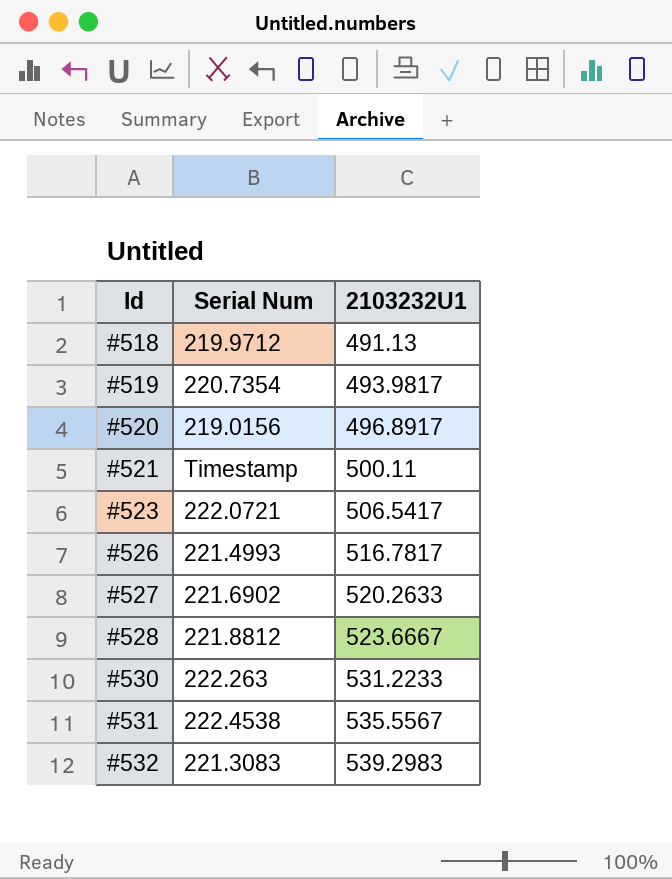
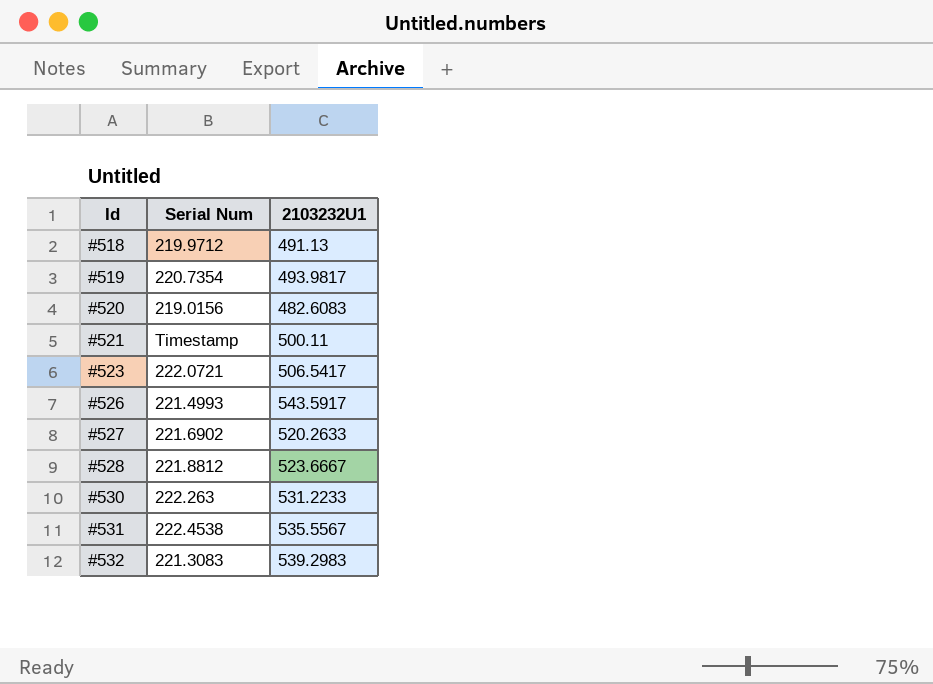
#520 | 2103232U1: 496.8917 -> 482.6083
#526 | 2103232U1: 516.7817 -> 543.5917

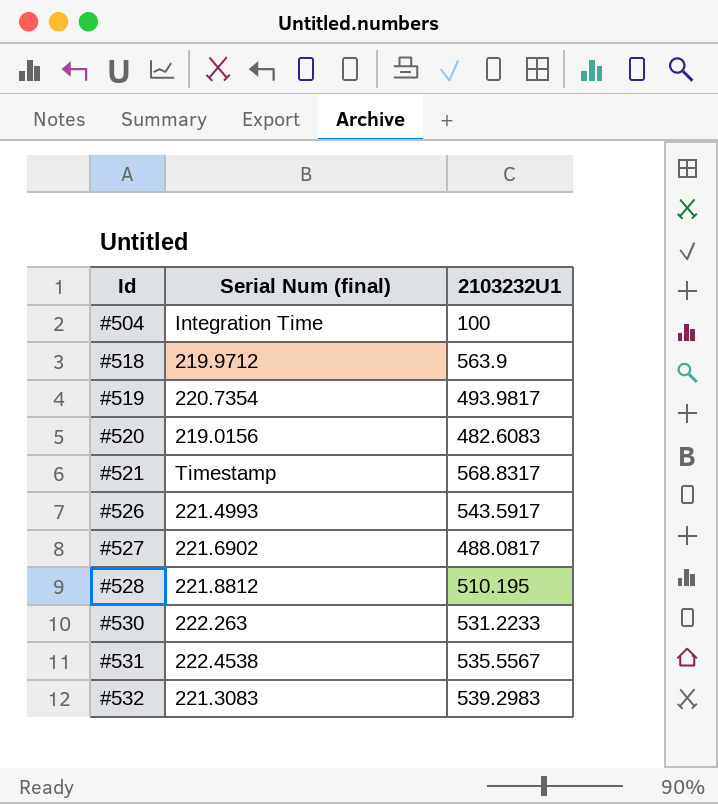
column name: Serial Num -> Serial Num (final)
row #523: 222.0721 | 506.5417 -> none
row #504: none -> Integration Time | 100
#518 | 2103232U1: 491.13 -> 563.9
#521 | 2103232U1: 500.11 -> 568.8317
#527 | 2103232U1: 520.2633 -> 488.0817
#528 | 2103232U1: 523.6667 -> 510.195

